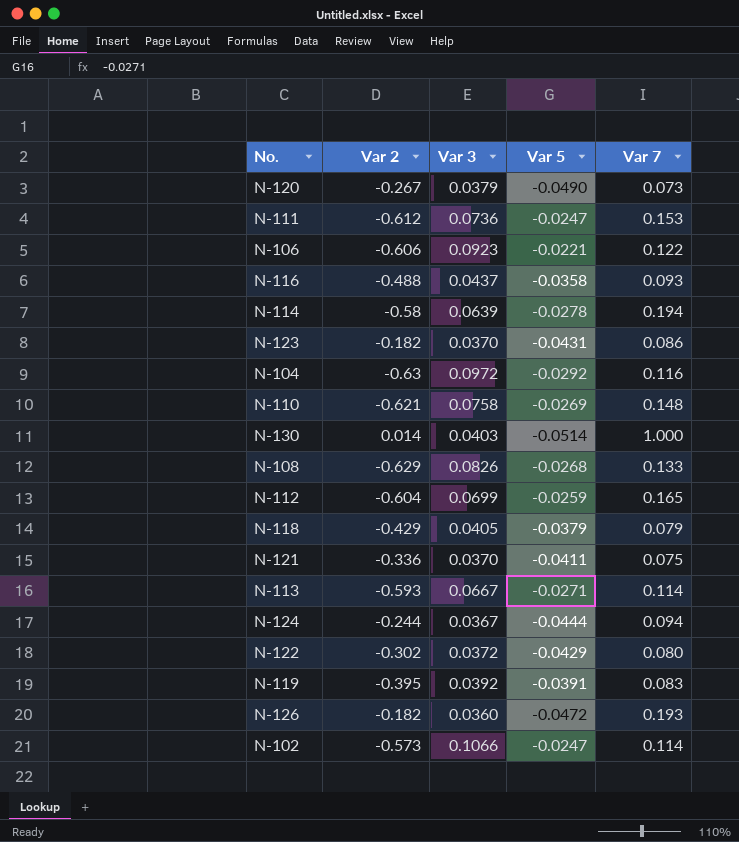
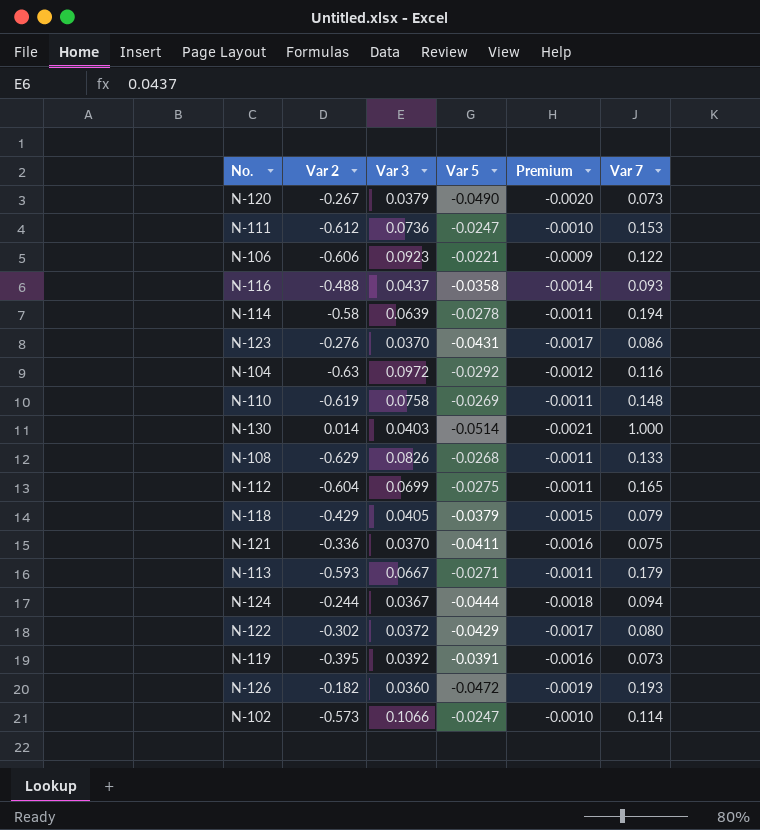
column Premium | formula: none -> [Var 5] * 0.04
N-123 | Var 2: -0.182 -> -0.276
N-110 | Var 2: -0.621 -> -0.619
N-112 | Var 5: -0.0259 -> -0.0275
N-113 | Var 7: 0.114 -> 0.179
N-119 | Var 7: 0.083 -> 0.073

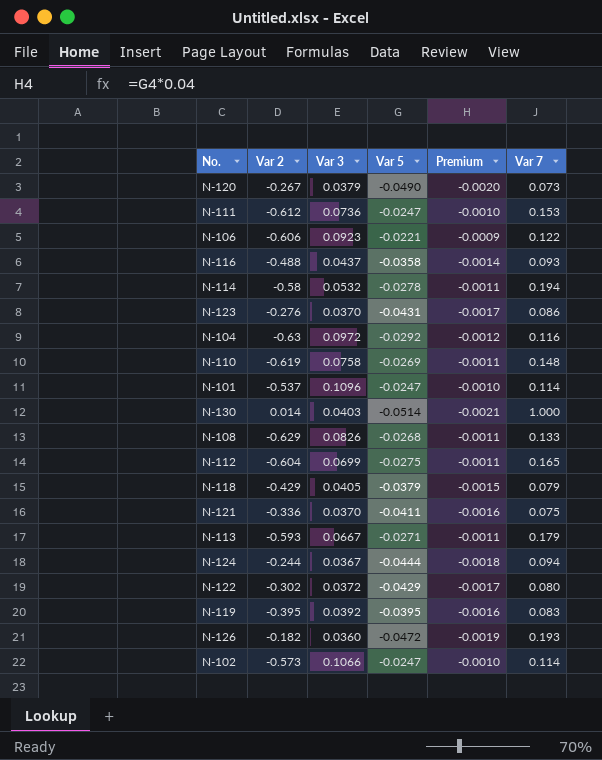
N-114 | Var 3: 0.0639 -> 0.0532
row N-101: none -> -0.537 | 0.1096 | -0.0247 | -0.0010 | 0.114
N-119 | Var 5: -0.0391 -> -0.0395
N-119 | Var 7: 0.073 -> 0.083

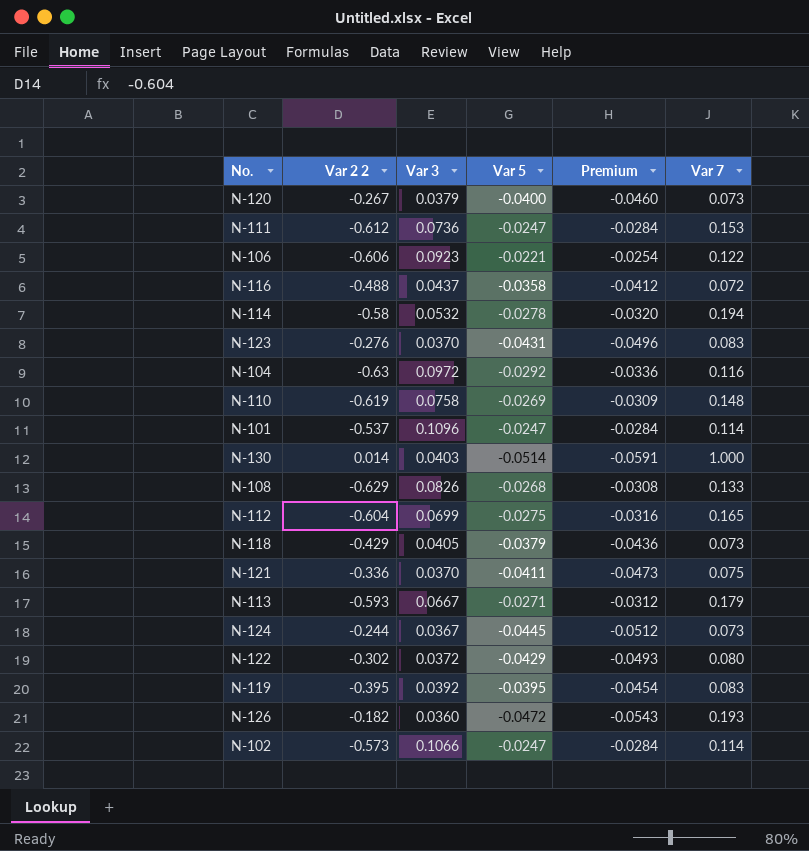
column name: Var 2 -> Var 2 2
column Premium | formula: [Var 5] * 0.04 -> [Var 5] * 1.15
N-120 | Var 5: -0.0490 -> -0.0400
N-116 | Var 7: 0.093 -> 0.072
N-123 | Var 7: 0.086 -> 0.083
N-118 | Var 7: 0.079 -> 0.073
N-124 | Var 5: -0.0444 -> -0.0445
N-124 | Var 7: 0.094 -> 0.073

